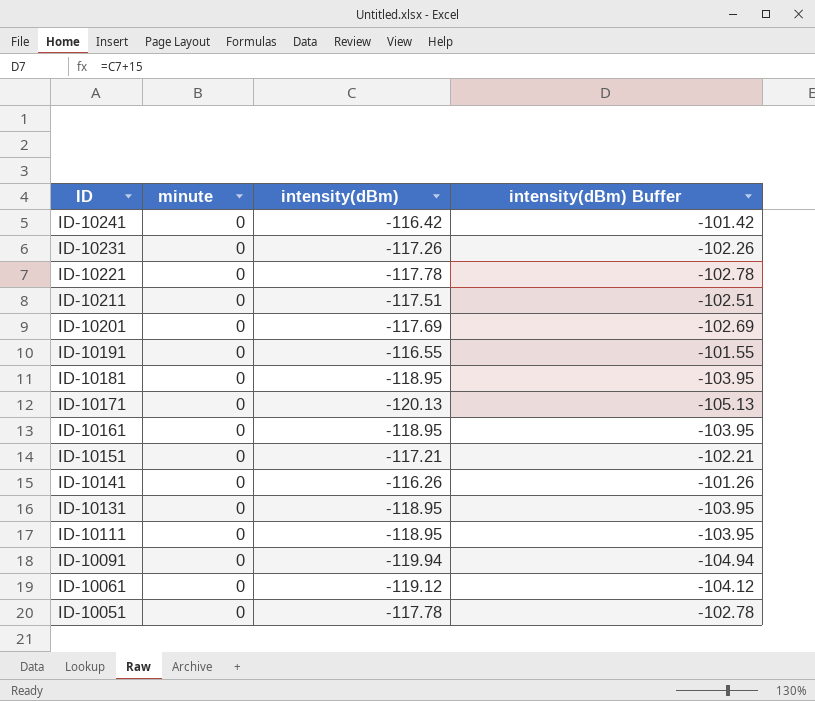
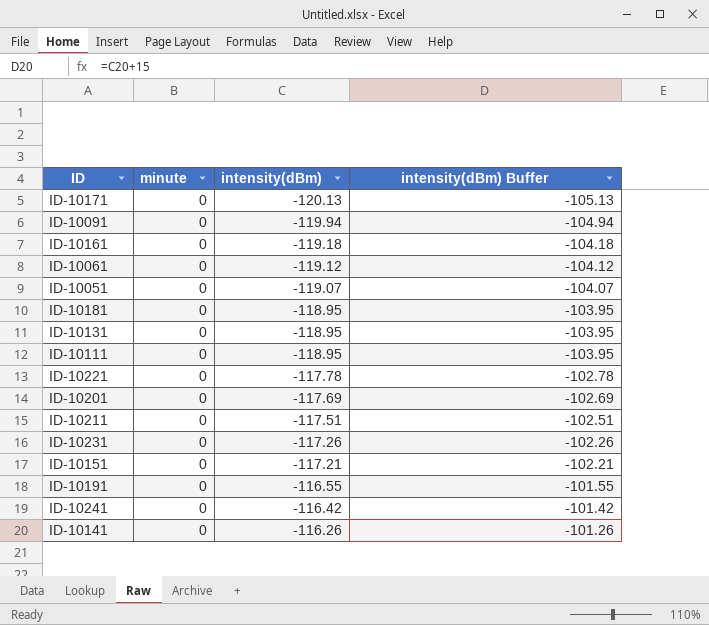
row order: ID descending -> intensity(dBm) ascending
ID-10161 | intensity(dBm): -118.95 -> -119.18
ID-10161 | intensity(dBm) Buffer: -103.95 -> -104.18
ID-10051 | intensity(dBm): -117.78 -> -119.07
ID-10051 | intensity(dBm) Buffer: -102.78 -> -104.07

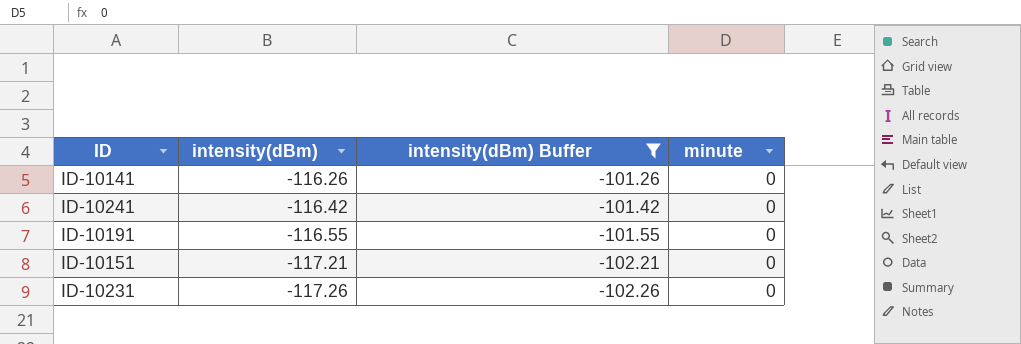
filter: none -> intensity(dBm) Buffer >= -102.26
row order: intensity(dBm) ascending -> intensity(dBm) descending
column minute | position: 2 -> 4

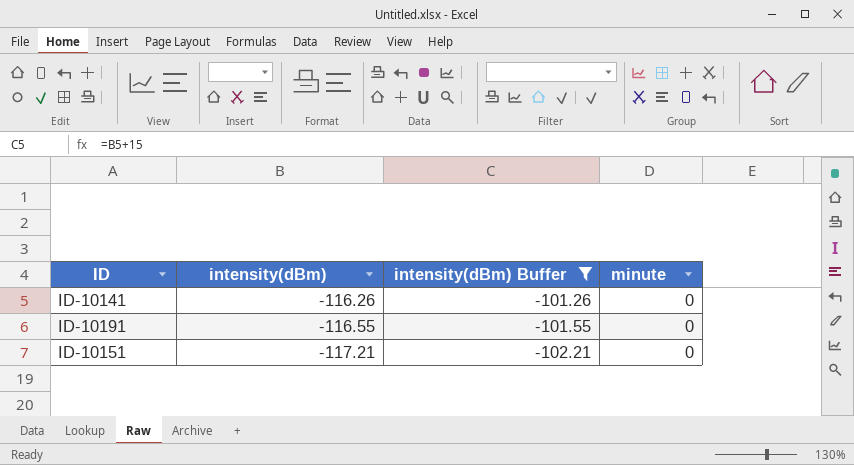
row ID-10241: -116.42 | -101.42 | 0 -> none
row ID-10231: -117.26 | -102.26 | 0 -> none

